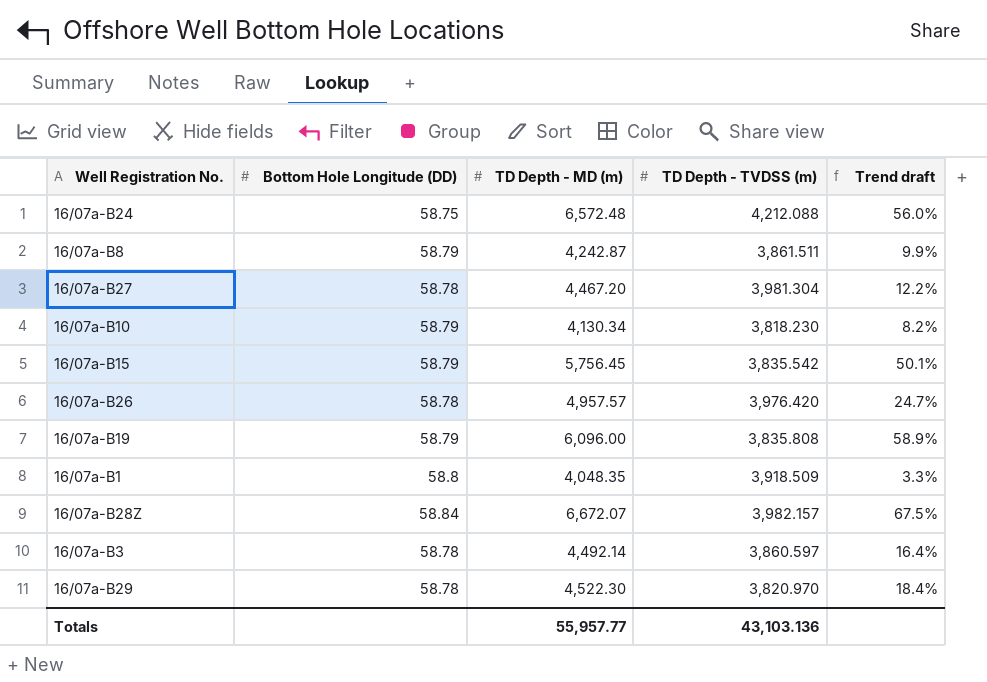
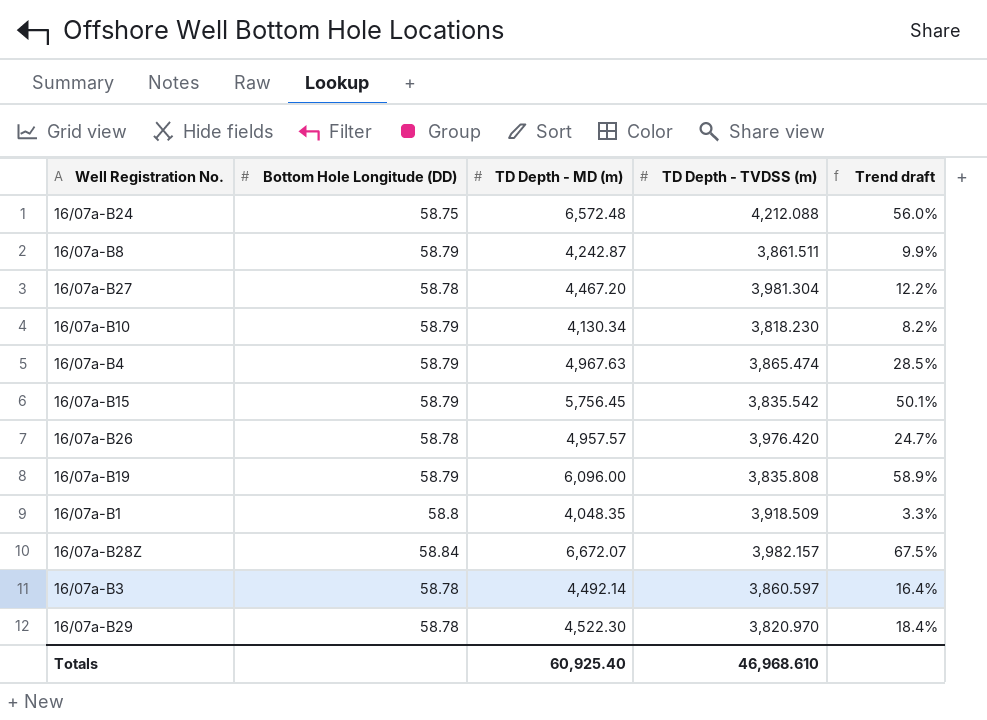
row 16/07a-B4: none -> 58.79 | 4,967.63 | 3,865.474 | 28.5%
Totals | TD Depth - MD (m): 55,957.77 -> 60,925.40
Totals | TD Depth - TVDSS (m): 43,103.136 -> 46,968.610

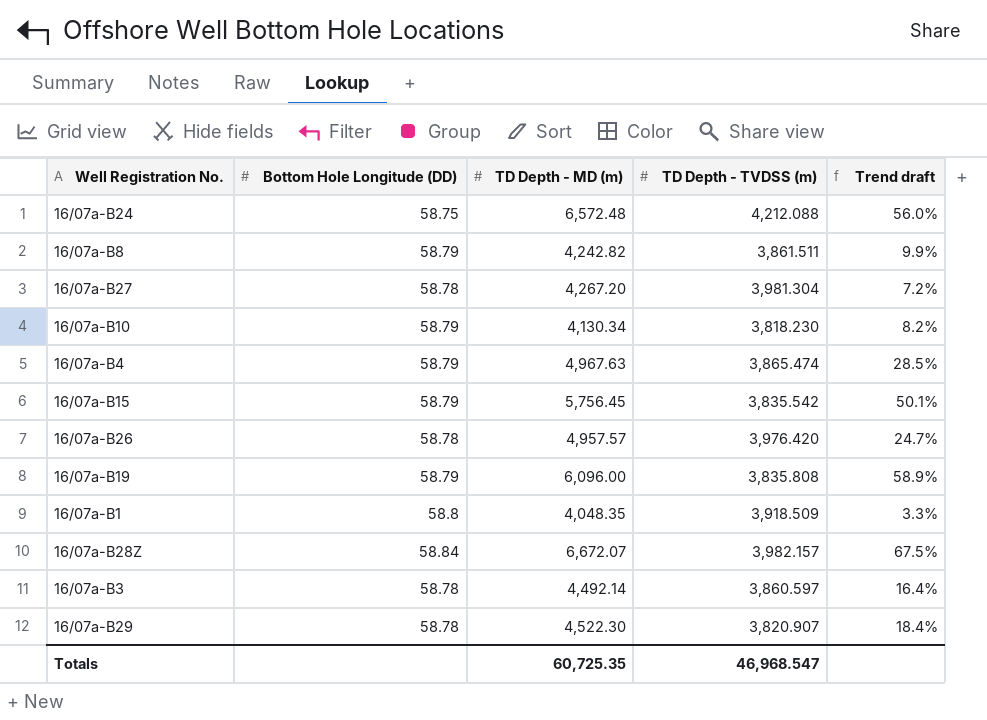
16/07a-B8 | TD Depth - MD (m): 4,242.87 -> 4,242.82
16/07a-B27 | TD Depth - MD (m): 4,467.20 -> 4,267.20
16/07a-B27 | Trend draft: 12.2% -> 7.2%
16/07a-B29 | TD Depth - TVDSS (m): 3,820.970 -> 3,820.907
Totals | TD Depth - MD (m): 60,925.40 -> 60,725.35
Totals | TD Depth - TVDSS (m): 46,968.610 -> 46,968.547

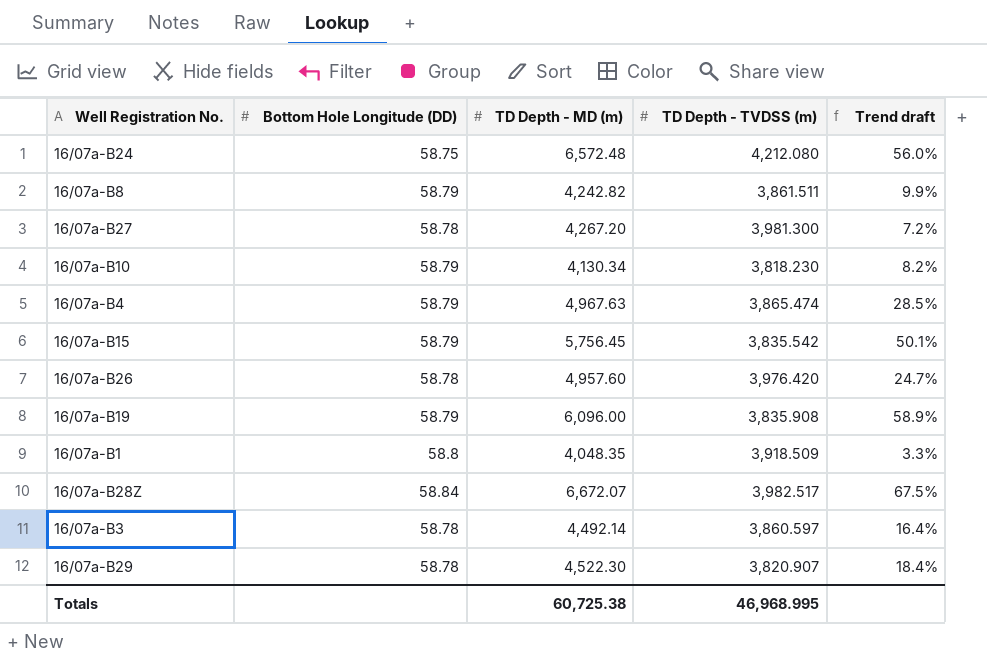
16/07a-B24 | TD Depth - TVDSS (m): 4,212.088 -> 4,212.080
16/07a-B27 | TD Depth - TVDSS (m): 3,981.304 -> 3,981.300
16/07a-B26 | TD Depth - MD (m): 4,957.57 -> 4,957.60
16/07a-B19 | TD Depth - TVDSS (m): 3,835.808 -> 3,835.908
16/07a-B28Z | TD Depth - TVDSS (m): 3,982.157 -> 3,982.517
Totals | TD Depth - MD (m): 60,725.35 -> 60,725.38
Totals | TD Depth - TVDSS (m): 46,968.547 -> 46,968.995

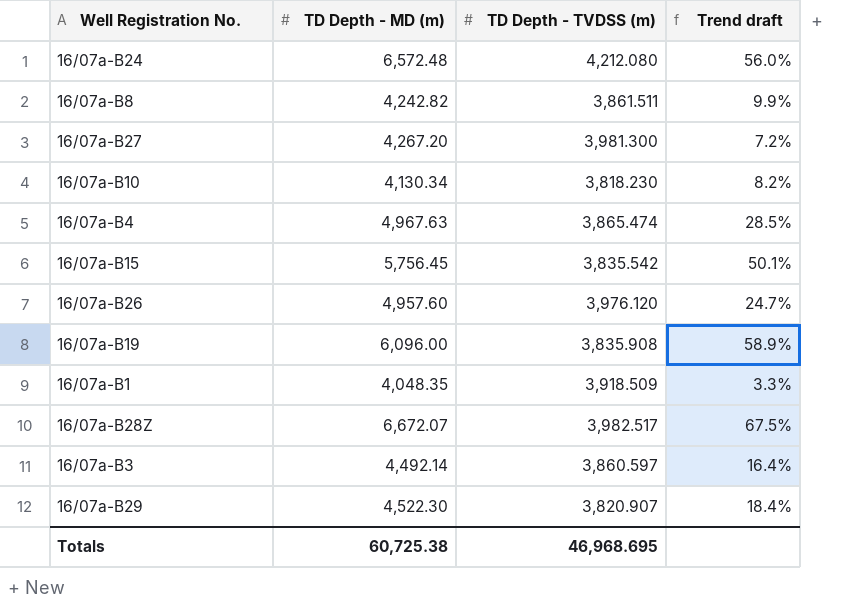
column Bottom Hole Longitude (DD) | position: 2 -> none
16/07a-B26 | TD Depth - TVDSS (m): 3,976.420 -> 3,976.120
Totals | TD Depth - TVDSS (m): 46,968.995 -> 46,968.695

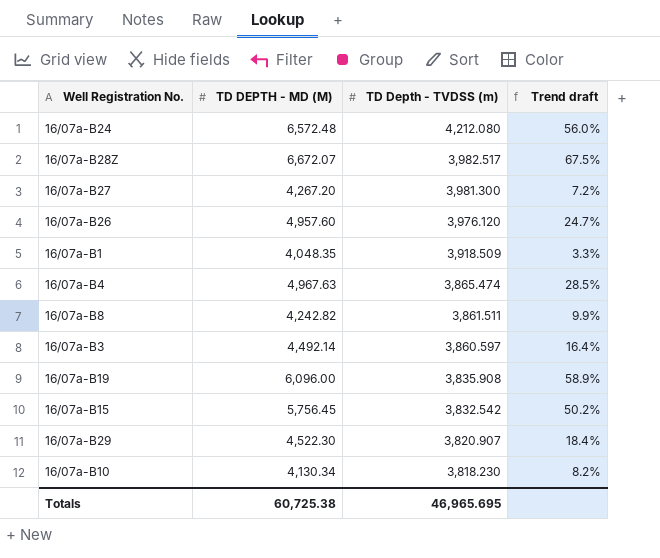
row order: none -> TD Depth - TVDSS (m) descending
column name: TD Depth - MD (m) -> TD DEPTH - MD (M)
16/07a-B15 | TD Depth - TVDSS (m): 3,835.542 -> 3,832.542
16/07a-B15 | Trend draft: 50.1% -> 50.2%
Totals | TD Depth - TVDSS (m): 46,968.695 -> 46,965.695

